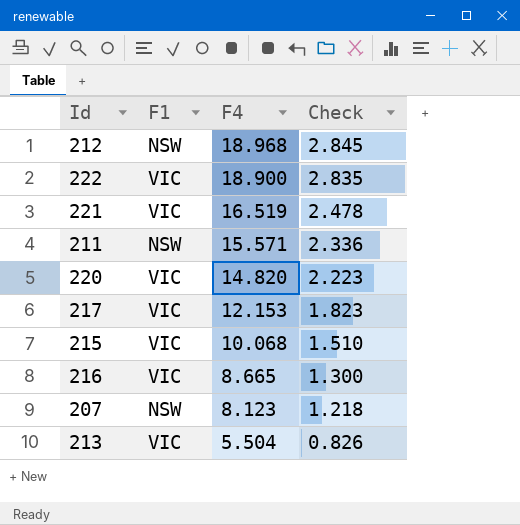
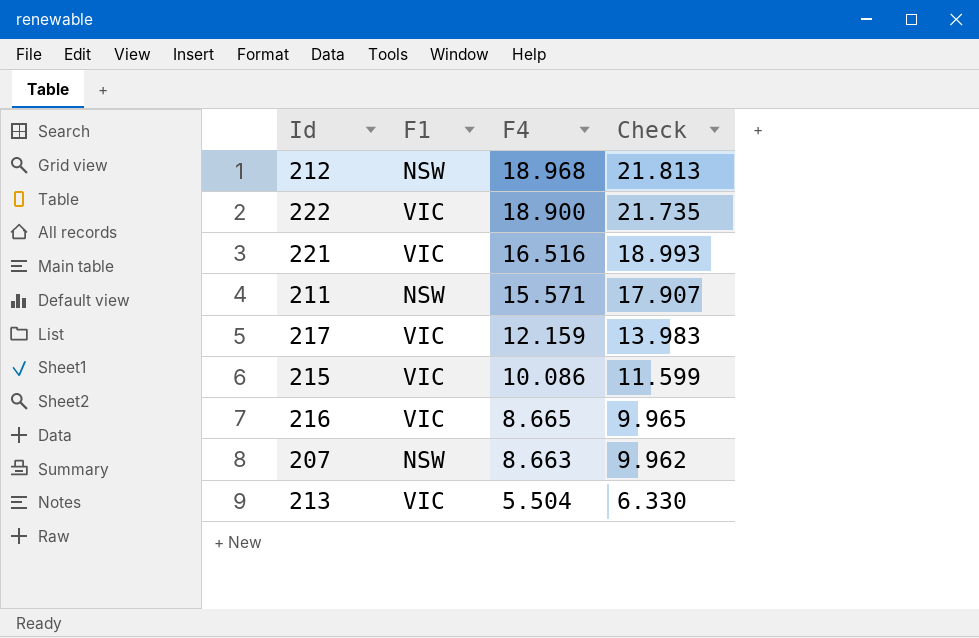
column Check | formula: [F4] * 0.15 -> [F4] * 1.15
row 220: VIC | 14.820 | 2.223 -> none
221 | F4: 16.519 -> 16.516
217 | F4: 12.153 -> 12.159
215 | F4: 10.068 -> 10.086
207 | F4: 8.123 -> 8.663

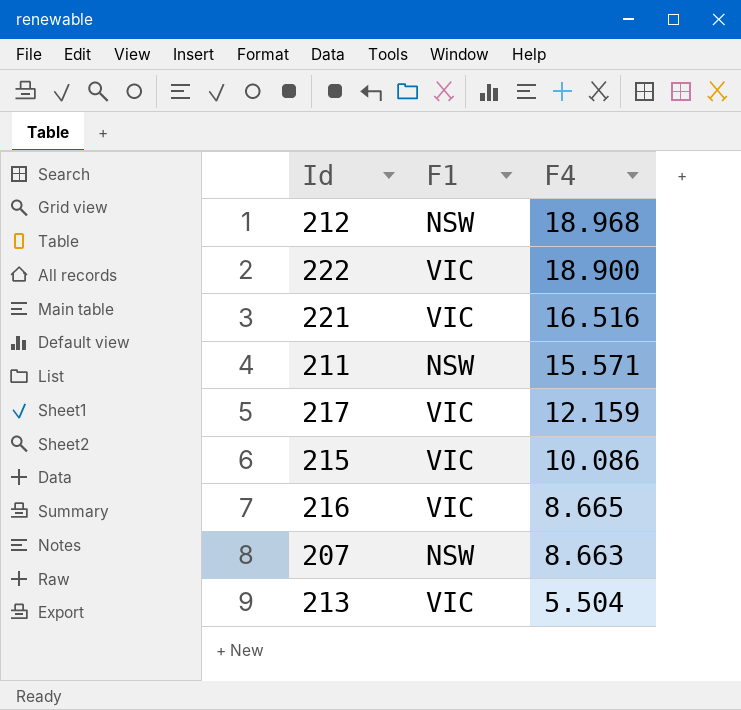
column Check | formula: [F4] * 1.15 -> none

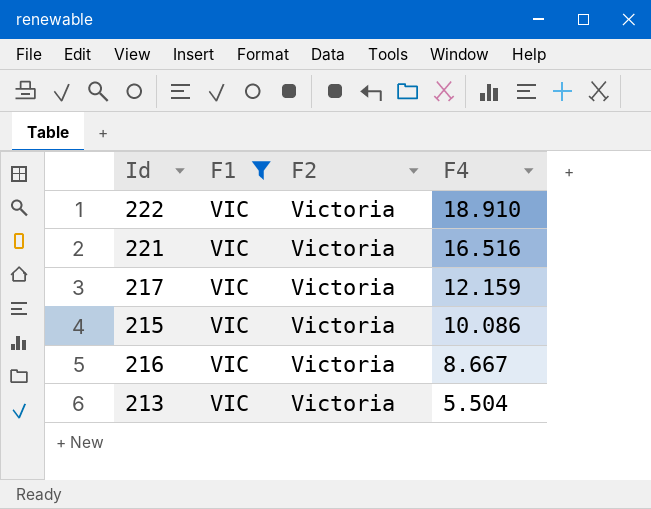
filter: none -> F1 = VIC
column F2 | position: none -> 3
222 | F4: 18.900 -> 18.910
216 | F4: 8.665 -> 8.667

